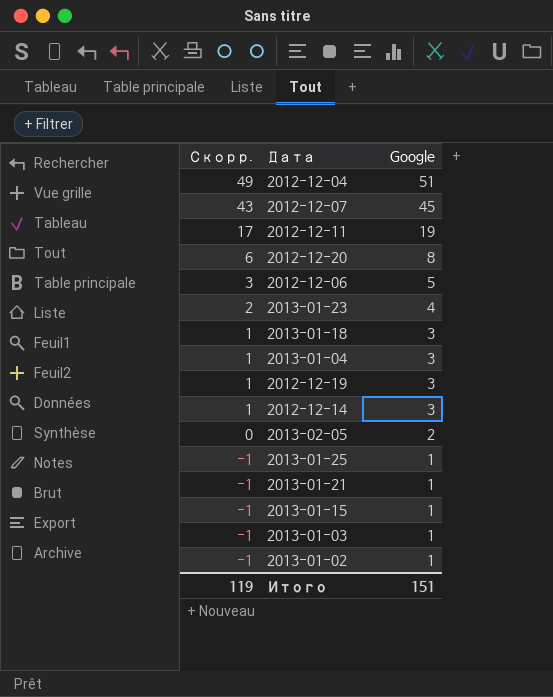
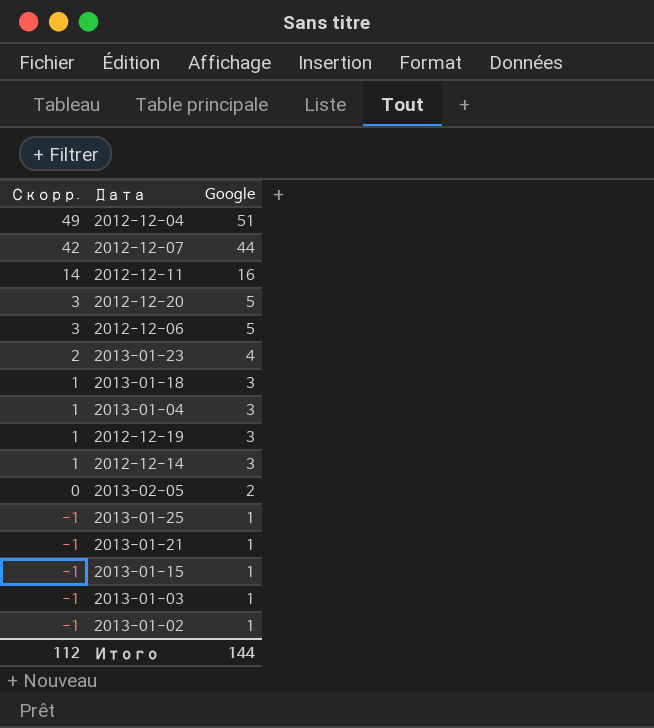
2012-12-07 | Скорр.: 43 -> 42
2012-12-07 | Google: 45 -> 44
2012-12-11 | Скорр.: 17 -> 14
2012-12-11 | Google: 19 -> 16
2012-12-20 | Скорр.: 6 -> 3
2012-12-20 | Google: 8 -> 5
Итого | Скорр.: 119 -> 112
Итого | Google: 151 -> 144

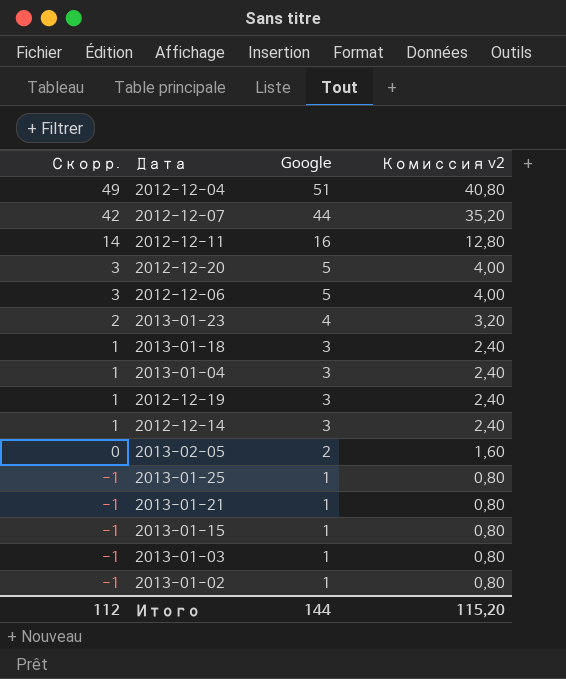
column Комиссия v2 | formula: none -> [Google] * 0,8

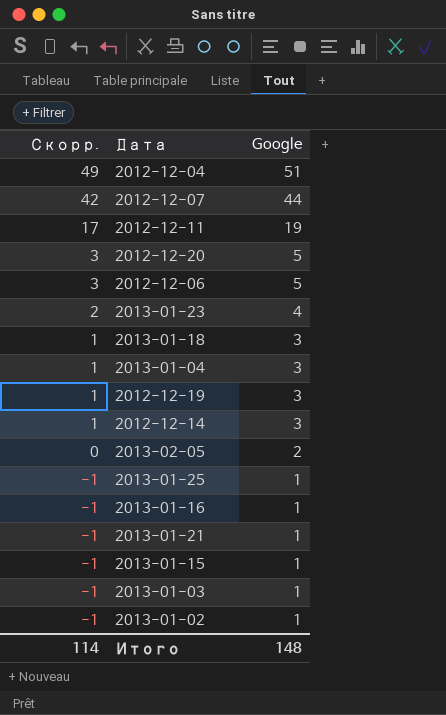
column Комиссия v2 | formula: [Google] * 0,8 -> none
2012-12-11 | Скорр.: 14 -> 17
2012-12-11 | Google: 16 -> 19
row 2013-01-16: none -> -1 | 1
Итого | Скорр.: 112 -> 114
Итого | Google: 144 -> 148

